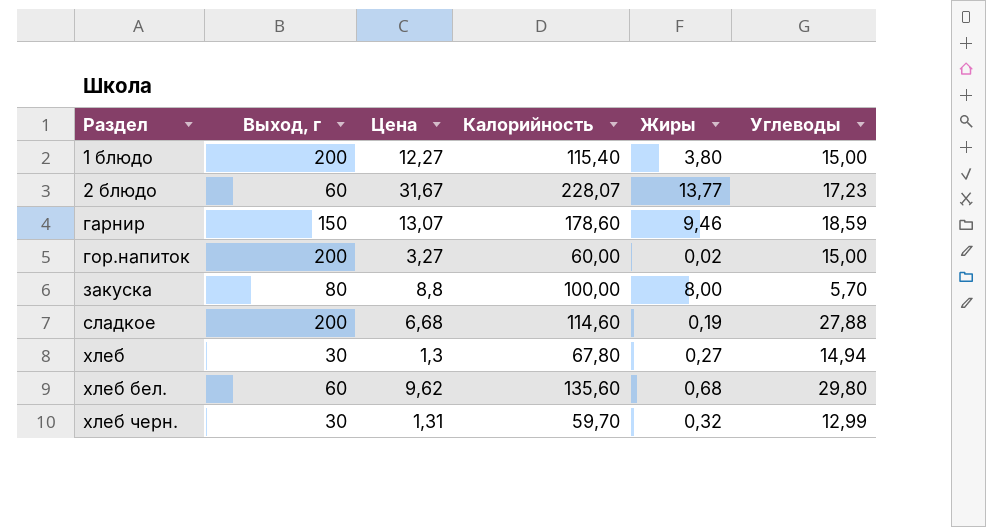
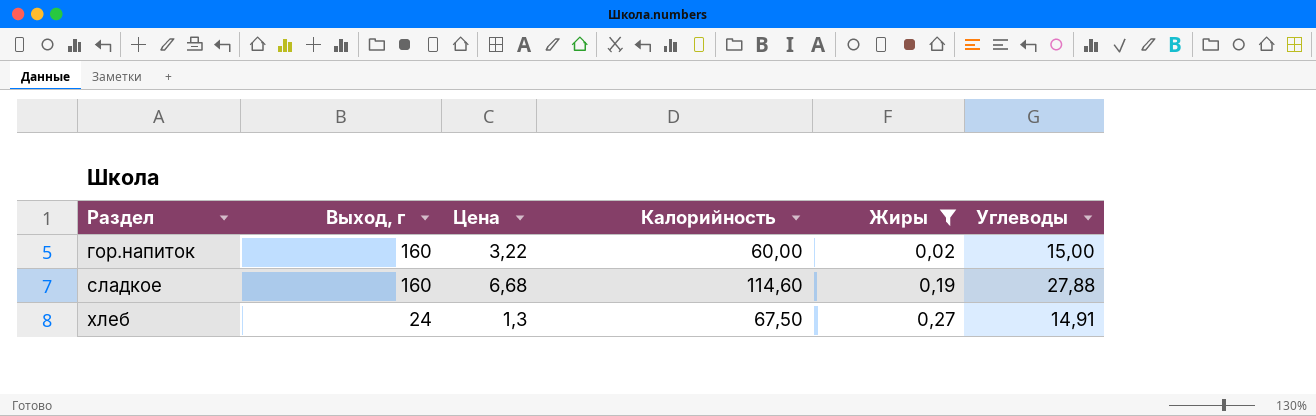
filter: none -> Жиры <= 0,27
гор.напиток | Выход, г: 200 -> 160
гор.напиток | Цена: 3,27 -> 3,22
сладкое | Выход, г: 200 -> 160
хлеб | Выход, г: 30 -> 24
хлеб | Калорийность: 67,80 -> 67,50
хлеб | Углеводы: 14,94 -> 14,91

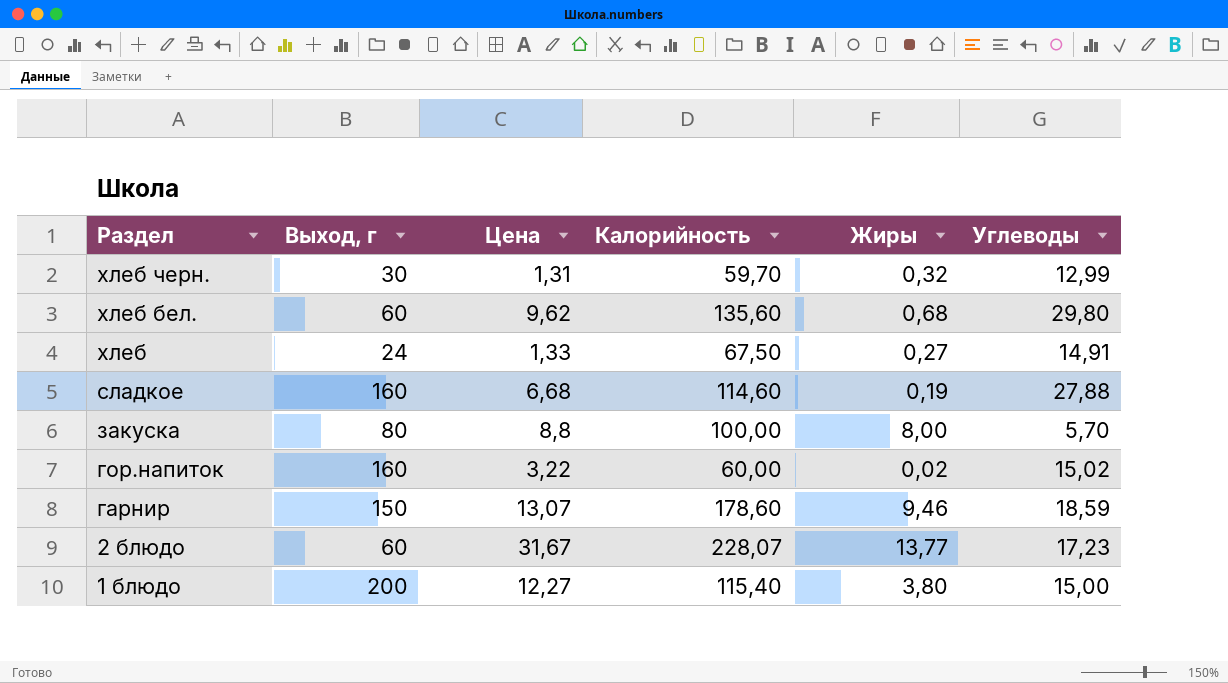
filter: Жиры <= 0,27 -> none
row order: Раздел ascending -> Раздел descending
хлеб | Цена: 1,3 -> 1,33
гор.напиток | Углеводы: 15,00 -> 15,02

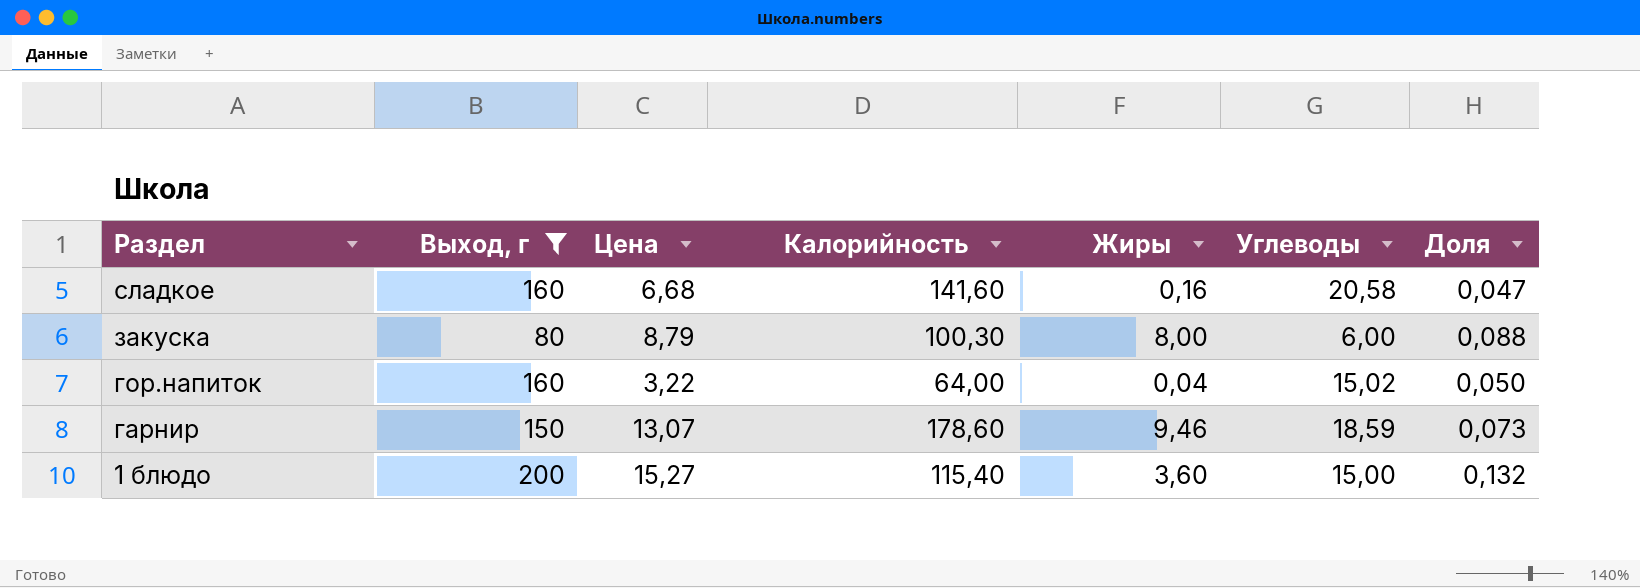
filter: none -> Выход, г >= 80
column Доля | formula: none -> [Цена] / [Калорийность]
сладкое | Калорийность: 114,60 -> 141,60
сладкое | Жиры: 0,19 -> 0,16
сладкое | Углеводы: 27,88 -> 20,58
закуска | Цена: 8,8 -> 8,79
закуска | Калорийность: 100,00 -> 100,30
закуска | Углеводы: 5,70 -> 6,00
гор.напиток | Калорийность: 60,00 -> 64,00
гор.напиток | Жиры: 0,02 -> 0,04
1 блюдо | Цена: 12,27 -> 15,27
1 блюдо | Жиры: 3,80 -> 3,60

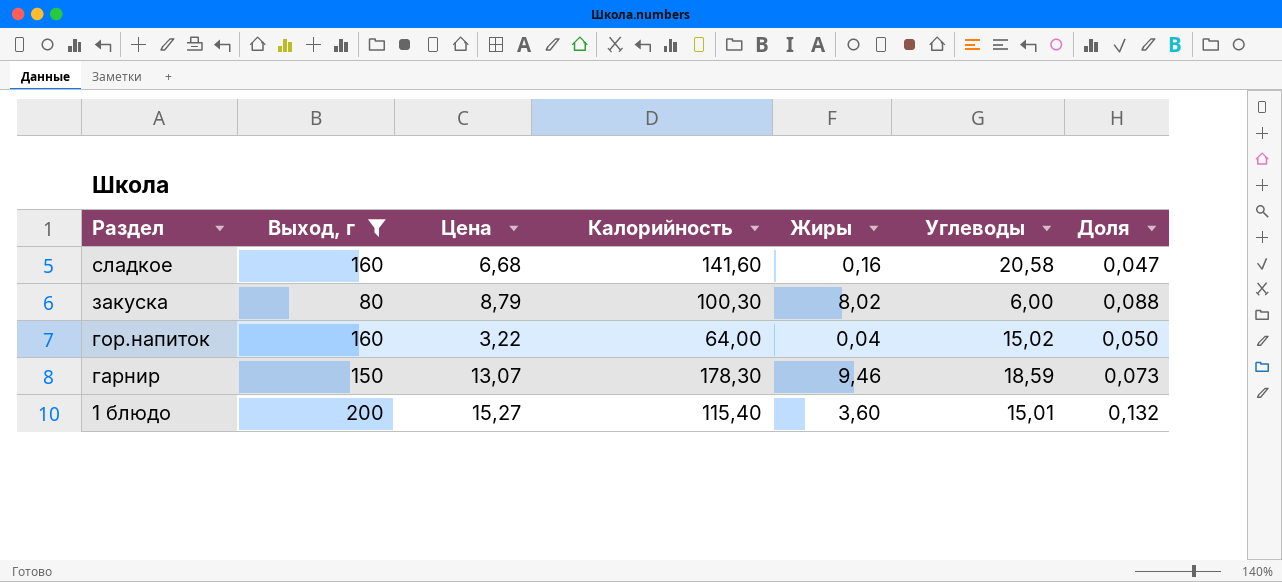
закуска | Жиры: 8,00 -> 8,02
гарнир | Калорийность: 178,60 -> 178,30
1 блюдо | Углеводы: 15,00 -> 15,01

